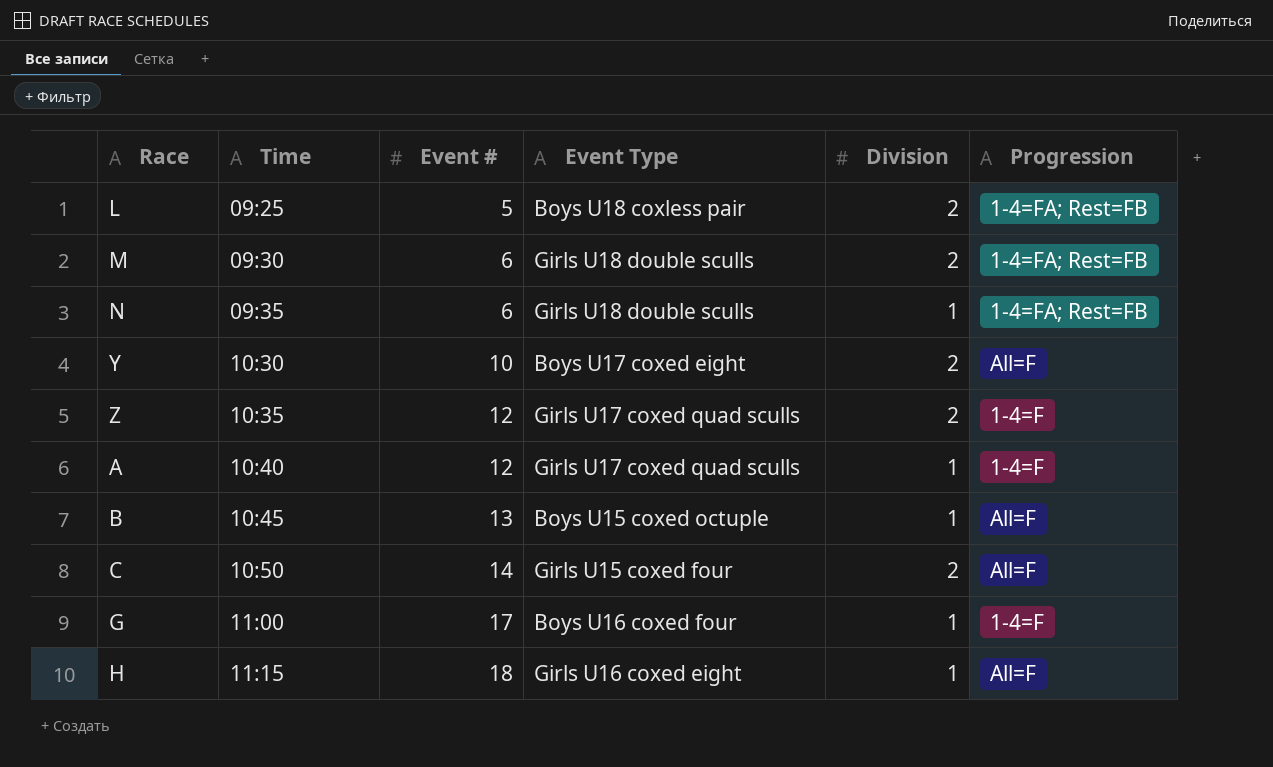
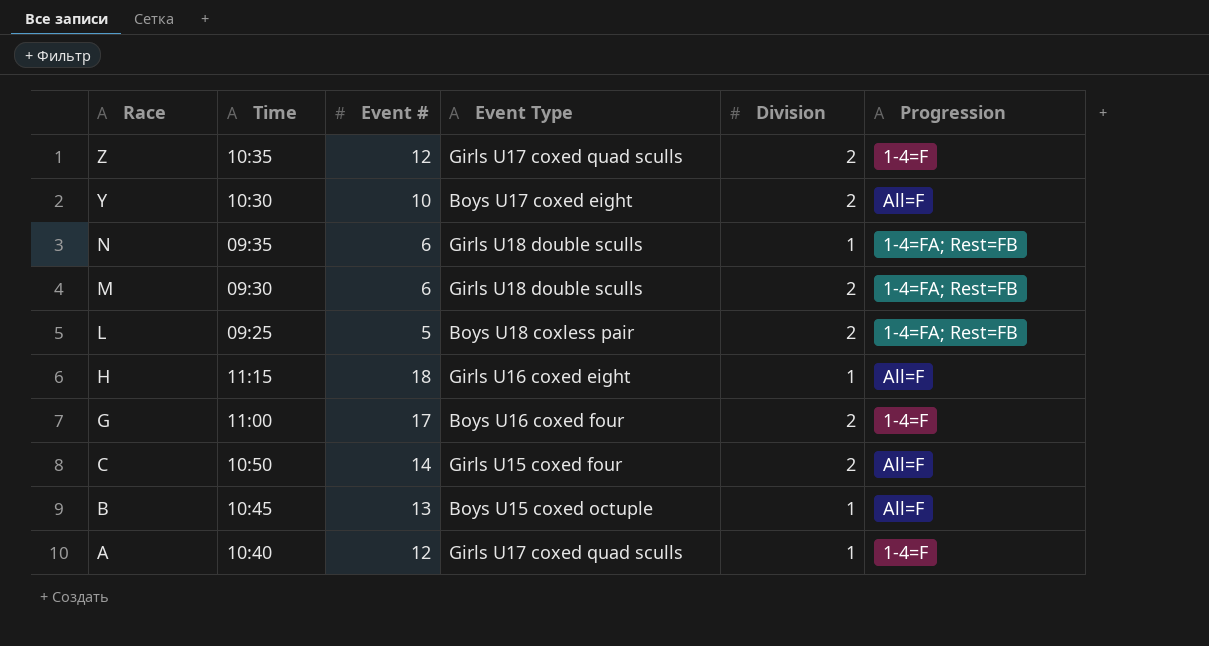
row order: Time ascending -> Race descending
G | Division: 1 -> 2

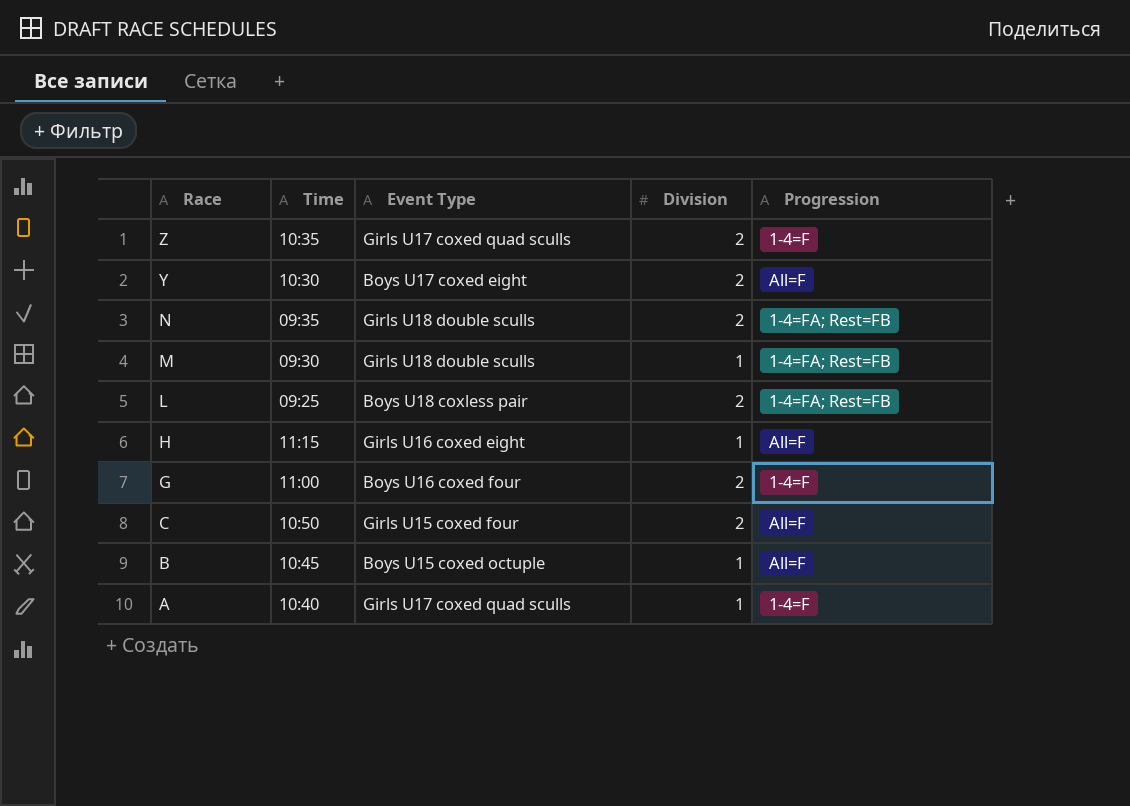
column Event # | position: 3 -> none
N | Division: 1 -> 2
M | Division: 2 -> 1

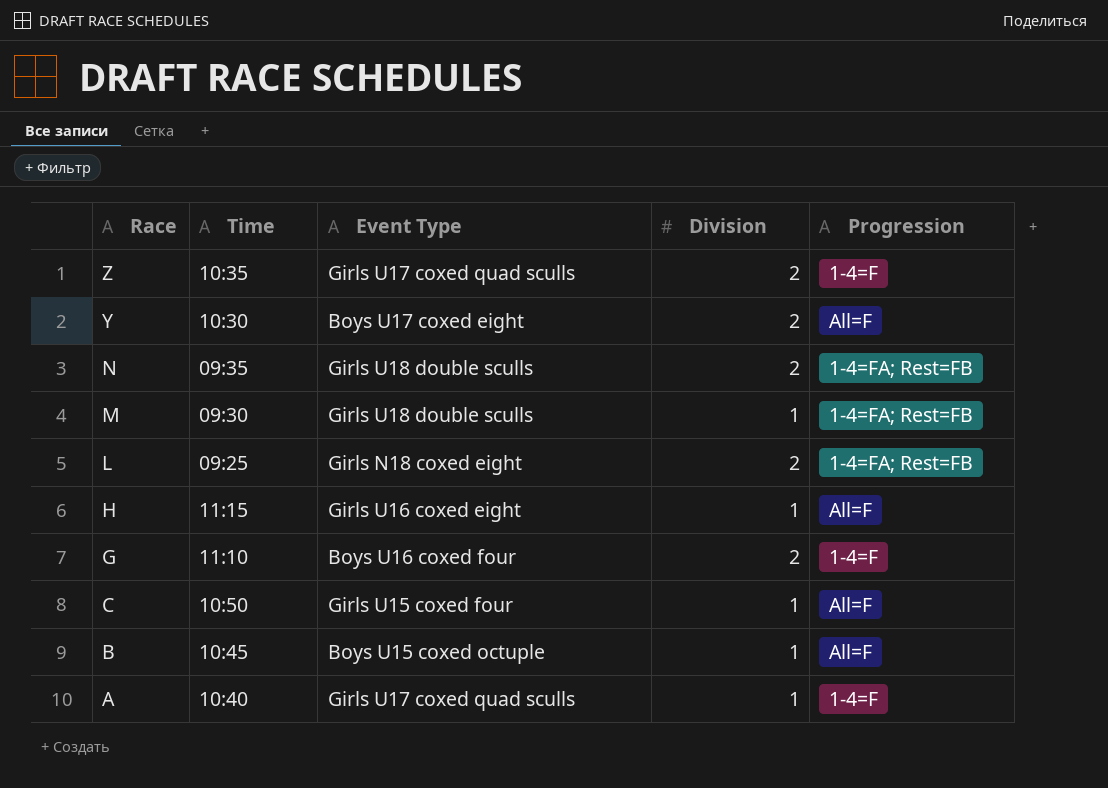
L | Event Type: Boys U18 coxless pair -> Girls N18 coxed eight
G | Time: 11:00 -> 11:10
C | Division: 2 -> 1

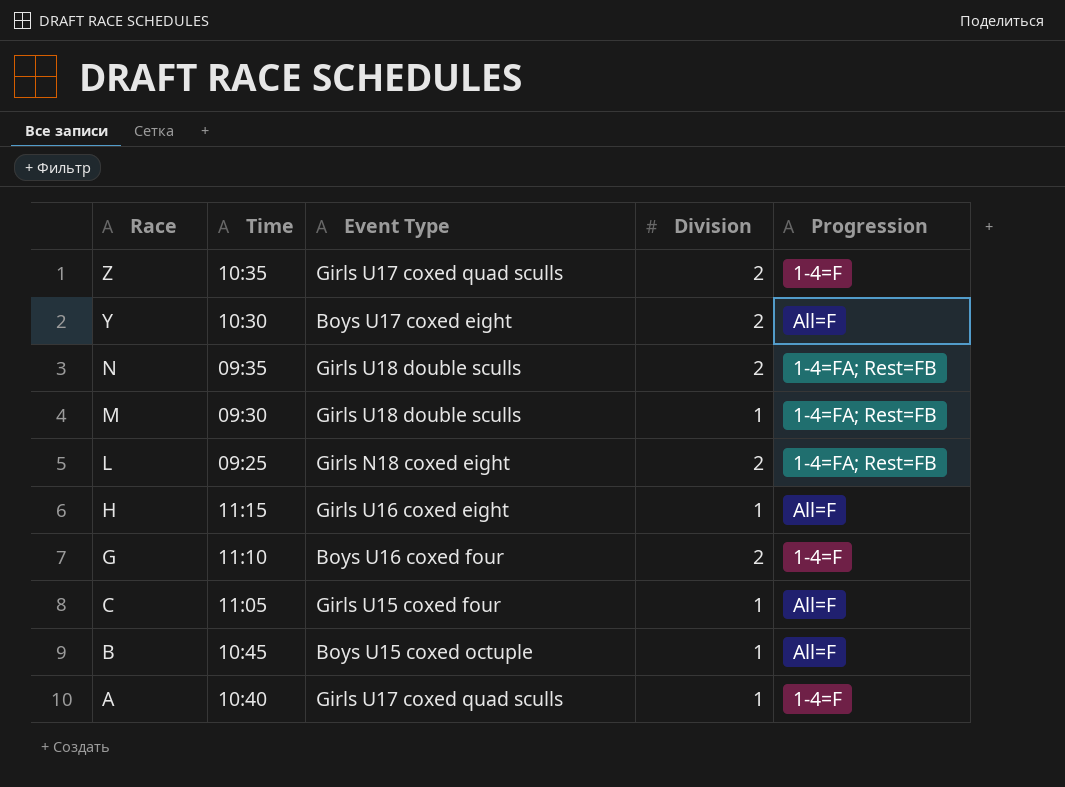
C | Time: 10:50 -> 11:05

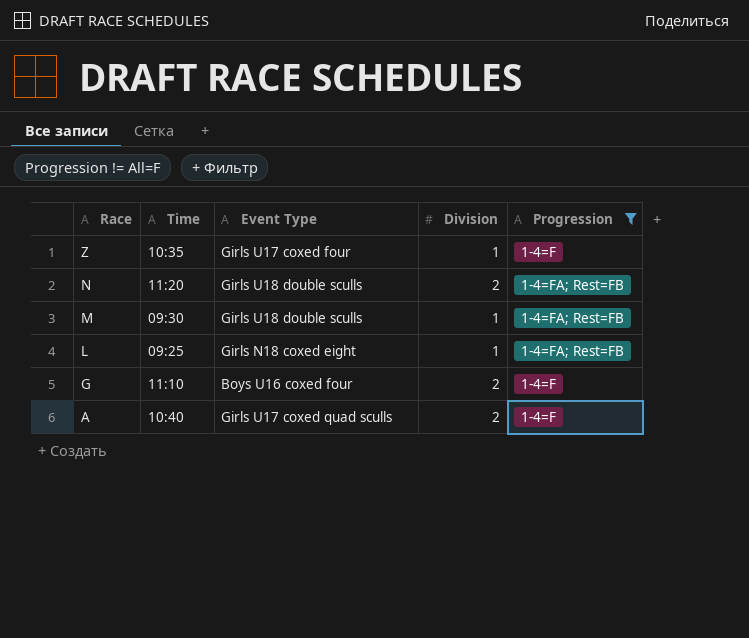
filter: none -> Progression != All=F
Z | Event Type: Girls U17 coxed quad sculls -> Girls U17 coxed four
Z | Division: 2 -> 1
N | Time: 09:35 -> 11:20
L | Division: 2 -> 1
A | Division: 1 -> 2

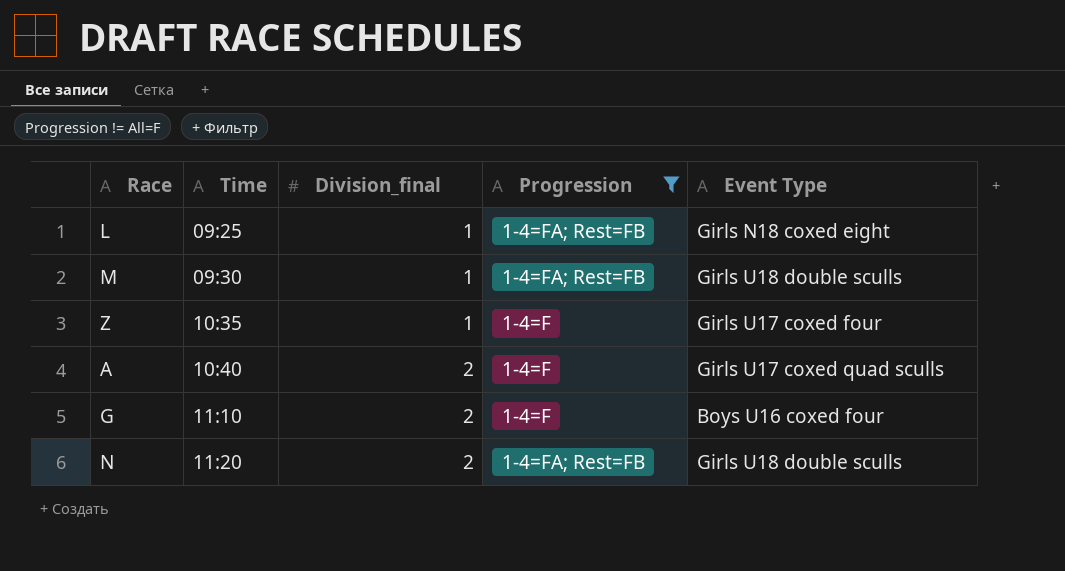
row order: Race descending -> Time ascending
column name: Division -> Division_final
column Event Type | position: 3 -> 5

